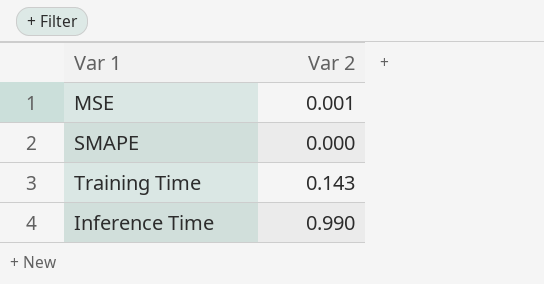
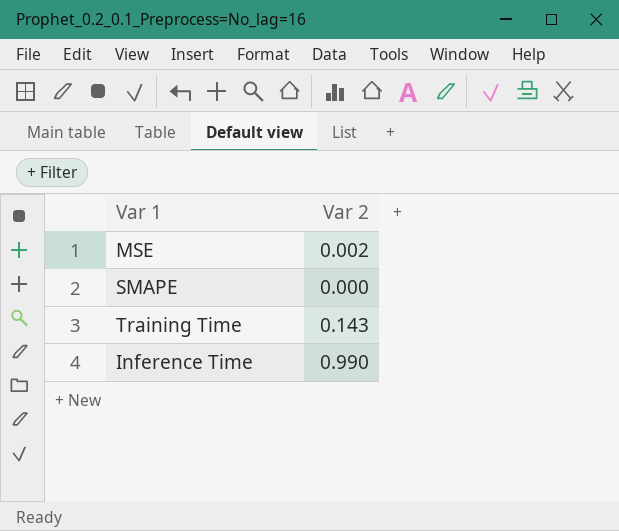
MSE | Var 2: 0.001 -> 0.002

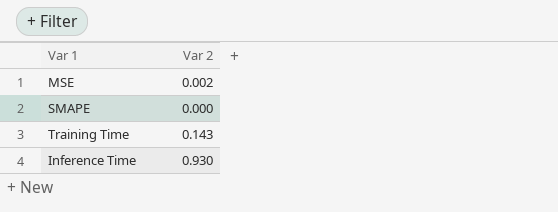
Inference Time | Var 2: 0.990 -> 0.930

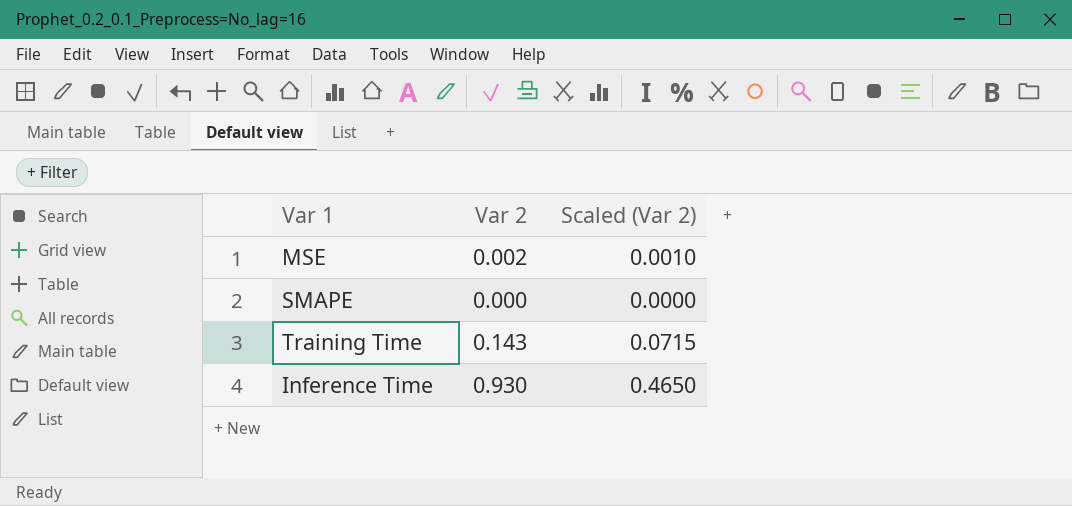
column Scaled (Var 2) | formula: none -> [Var 2] * 0.5

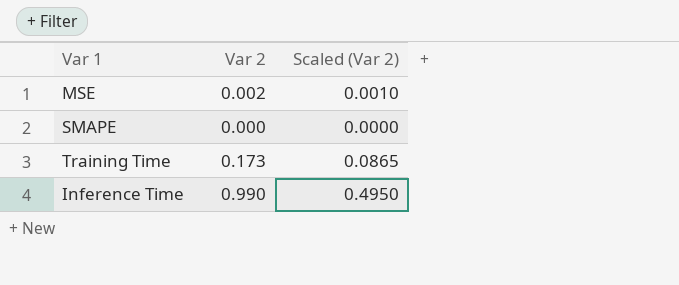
Training Time | Var 2: 0.143 -> 0.173
Training Time | Scaled (Var 2): 0.0715 -> 0.0865
Inference Time | Var 2: 0.930 -> 0.990
Inference Time | Scaled (Var 2): 0.4650 -> 0.4950

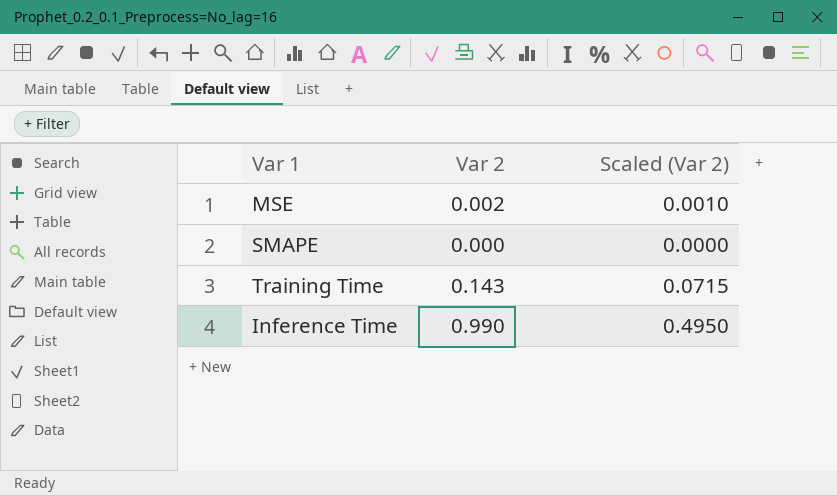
Training Time | Var 2: 0.173 -> 0.143
Training Time | Scaled (Var 2): 0.0865 -> 0.0715

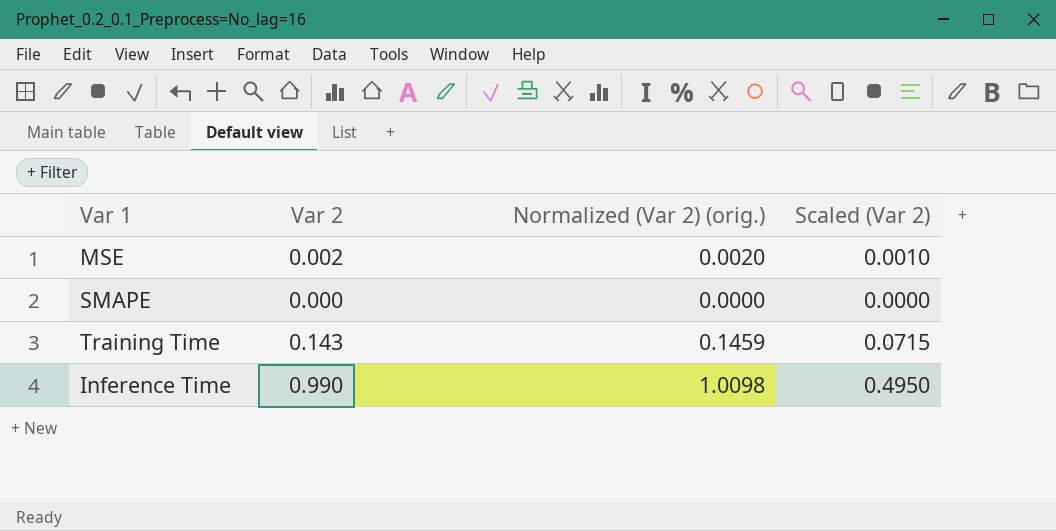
column Normalized (Var 2) (orig.) | formula: none -> [Var 2] * 1.02

